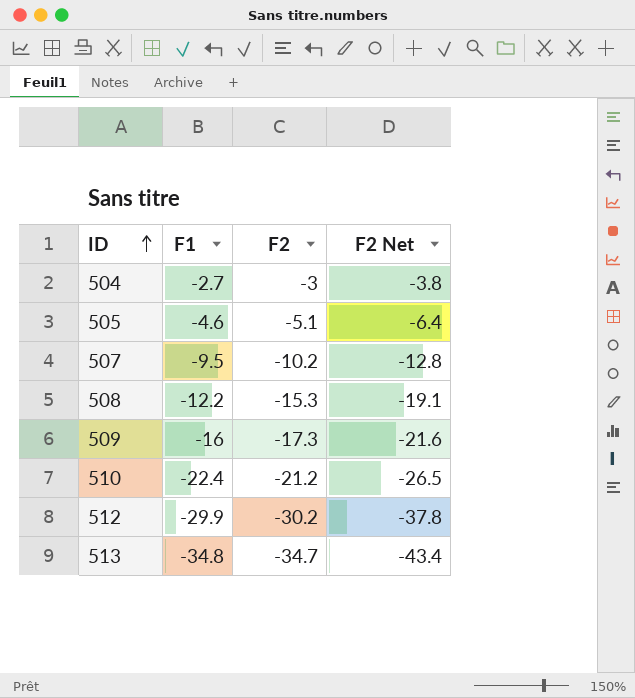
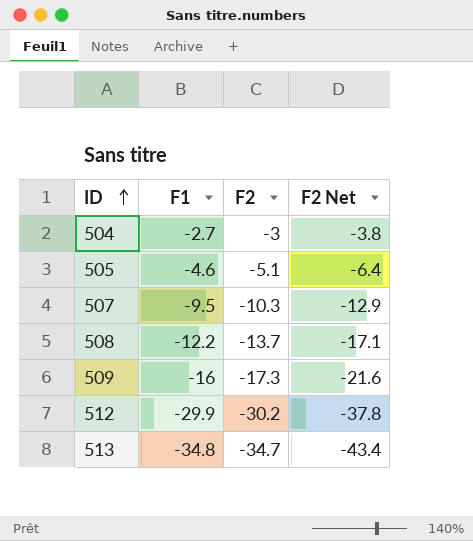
row 510: -22.4 | -21.2 | -26.5 -> none
507 | F2: -10.2 -> -10.3
507 | F2 Net: -12.8 -> -12.9
508 | F2: -15.3 -> -13.7
508 | F2 Net: -19.1 -> -17.1

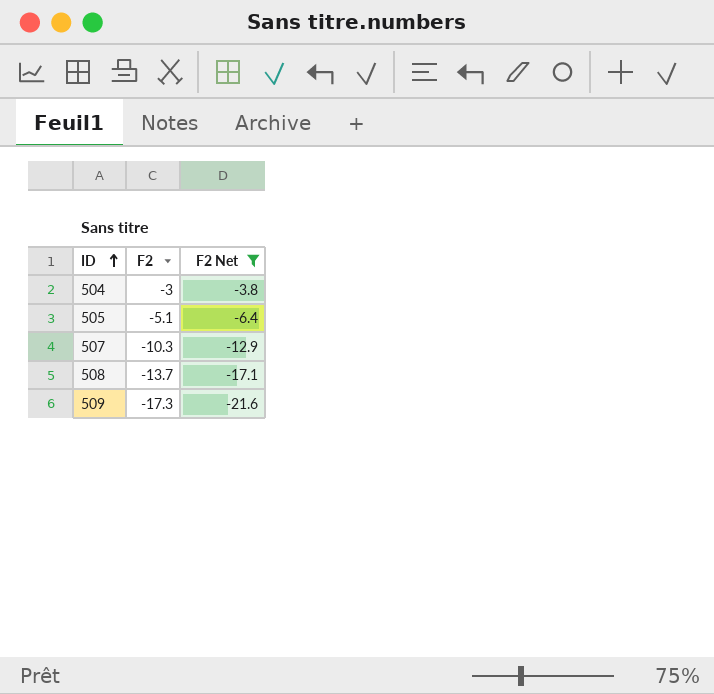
filter: none -> F2 Net >= -21.6
column F1 | position: 2 -> none

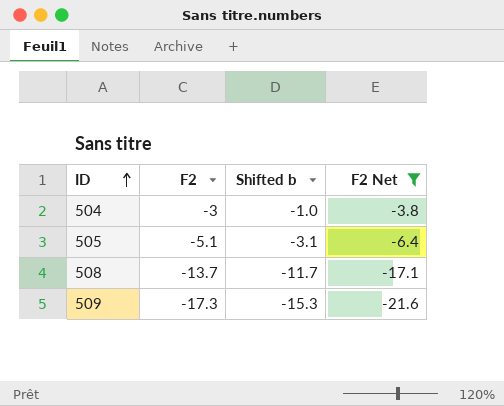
column Shifted b | formula: none -> [F2] + 2
row 507: -10.3 | -12.9 -> none

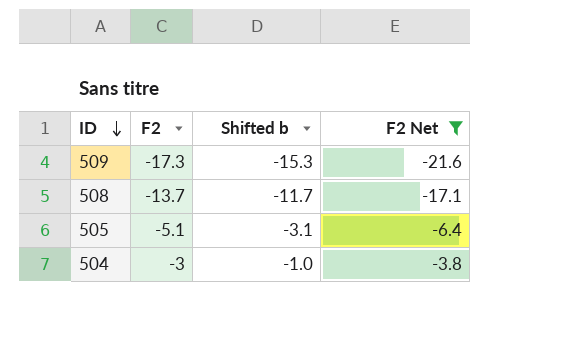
row order: ID ascending -> ID descending

